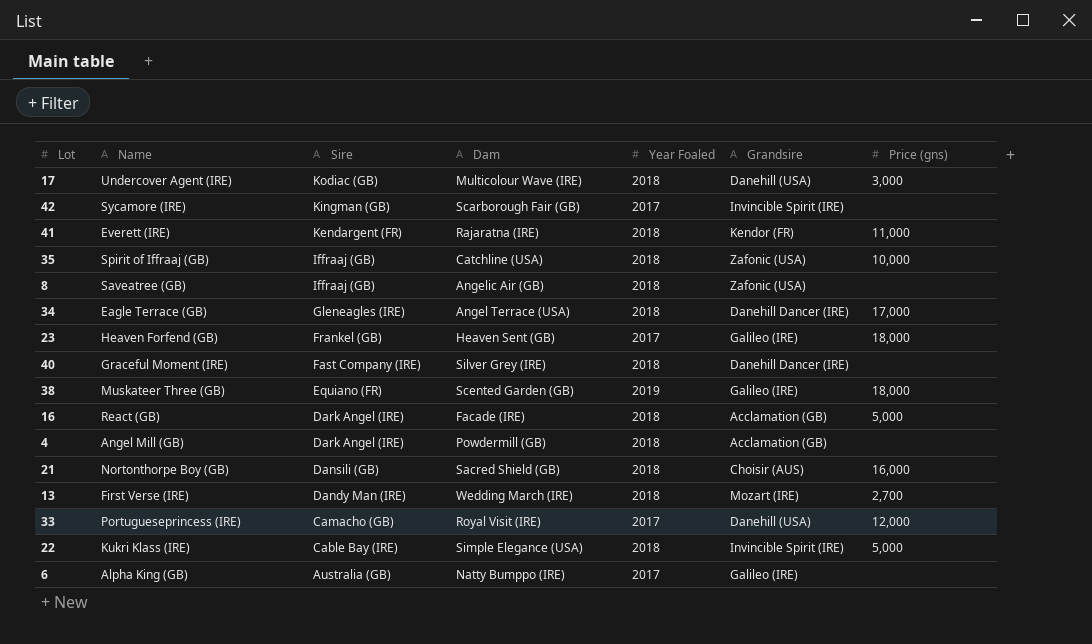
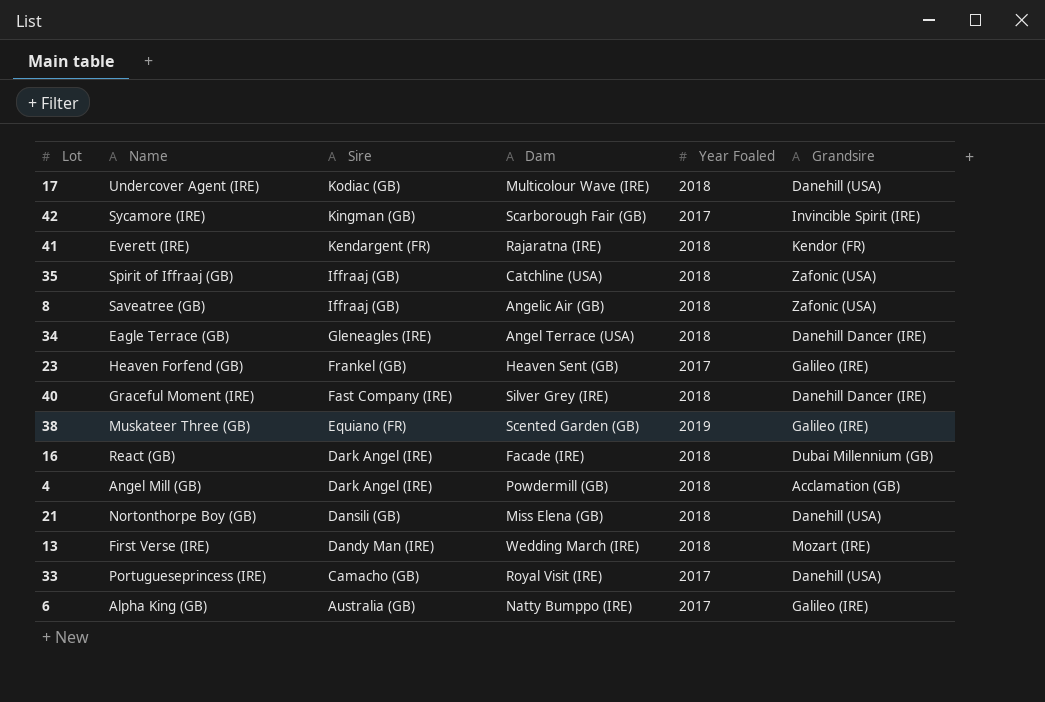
column Price (gns) | position: 7 -> none
row 22: Kukri Klass (IRE) | Cable Bay (IRE) | Simple Elegance (USA) | 2018 | Invincible Spirit (IRE) | 5,000 -> none
16 | Grandsire: Acclamation (GB) -> Dubai Millennium (GB)
21 | Dam: Sacred Shield (GB) -> Miss Elena (GB)
21 | Grandsire: Choisir (AUS) -> Danehill (USA)

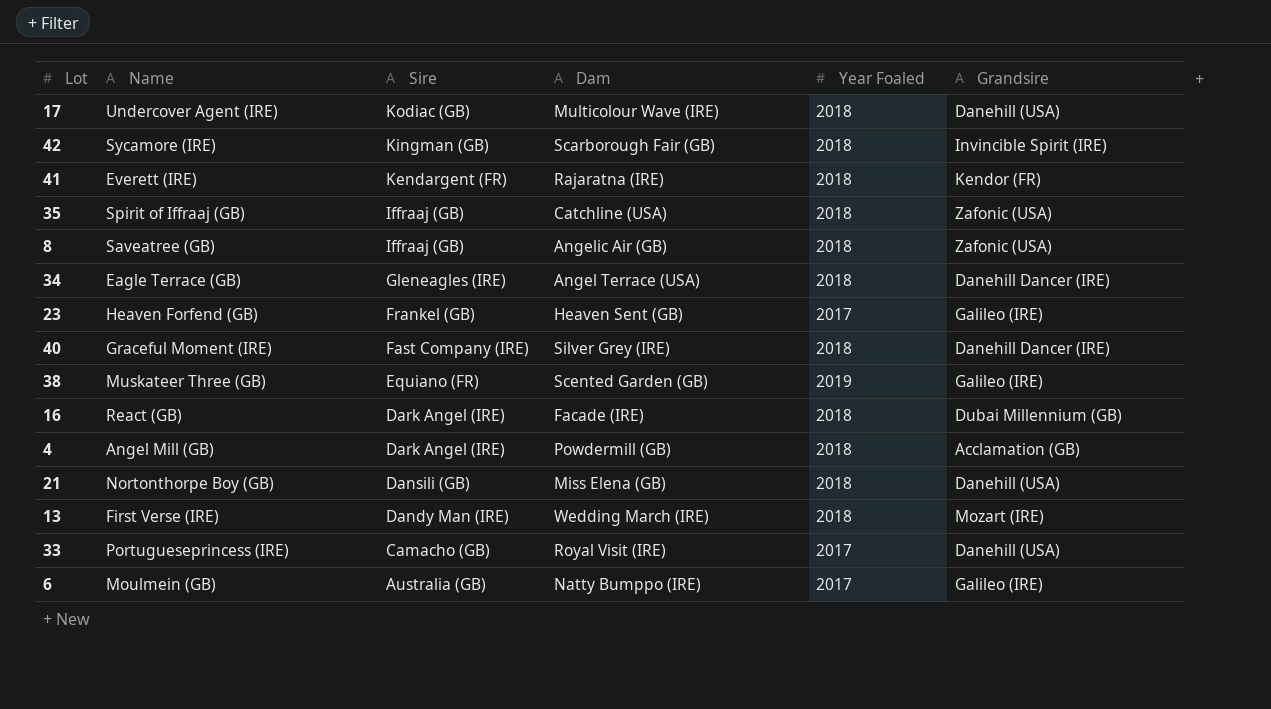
42 | Year Foaled: 2017 -> 2018
6 | Name: Alpha King (GB) -> Moulmein (GB)

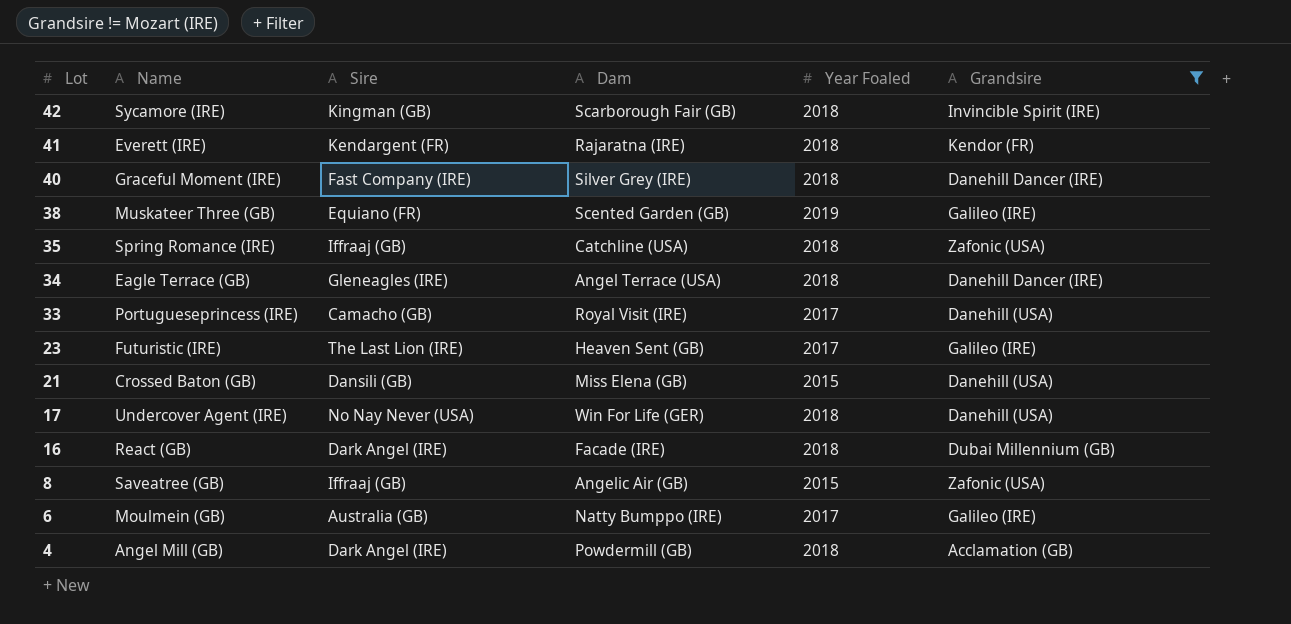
filter: none -> Grandsire != Mozart (IRE)
row order: Sire descending -> Lot descending
35 | Name: Spirit of Iffraaj (GB) -> Spring Romance (IRE)
23 | Name: Heaven Forfend (GB) -> Futuristic (IRE)
23 | Sire: Frankel (GB) -> The Last Lion (IRE)
21 | Name: Nortonthorpe Boy (GB) -> Crossed Baton (GB)
21 | Year Foaled: 2018 -> 2015
17 | Sire: Kodiac (GB) -> No Nay Never (USA)
17 | Dam: Multicolour Wave (IRE) -> Win For Life (GER)
8 | Year Foaled: 2018 -> 2015

